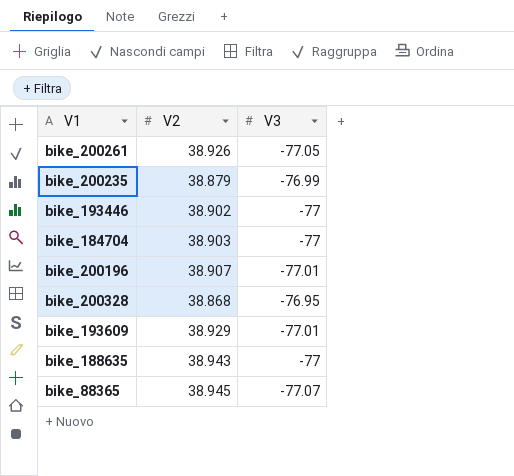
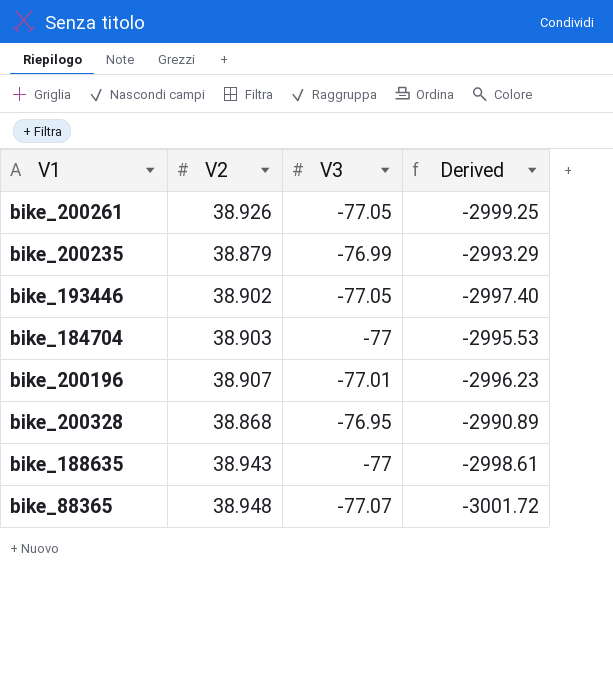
column Derived | formula: none -> [V2] * [V3]
row bike_193609: 38.929 | -77.01 -> none
bike_193446 | V3: -77 -> -77.05
bike_88365 | V2: 38.945 -> 38.948

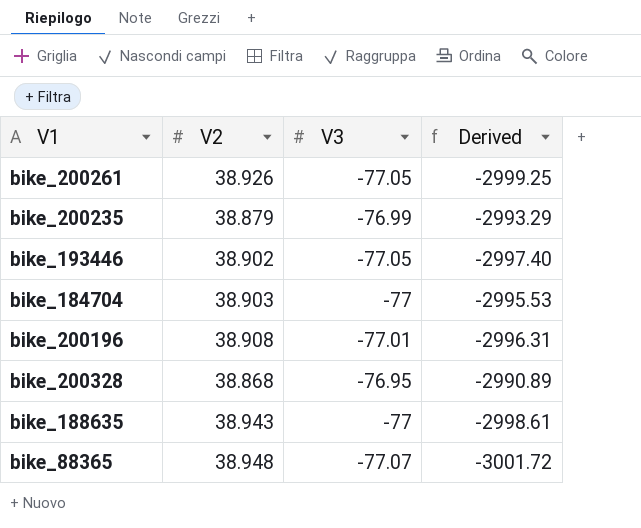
bike_200196 | V2: 38.907 -> 38.908
bike_200196 | Derived: -2996.23 -> -2996.31

